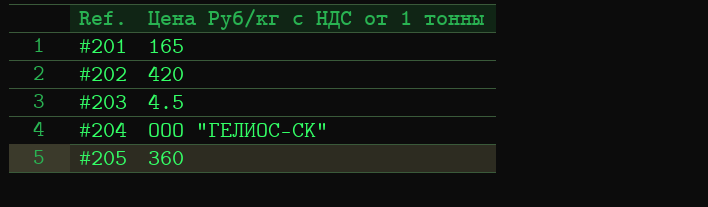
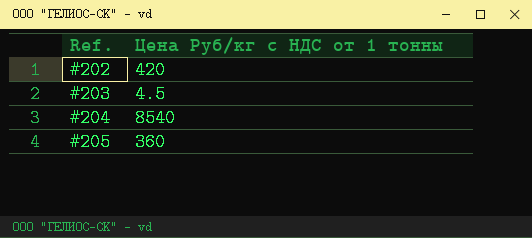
row #201: 165 -> none
#204 | Цена Руб/кг с НДС от 1 тонны: ООО "ГЕЛИОС-СК" -> 8540

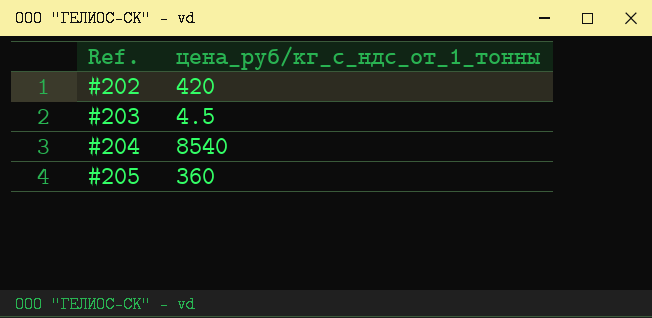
column name: Цена Руб/кг с НДС от 1 тонны -> цена_руб/кг_с_ндс_от_1_тонны

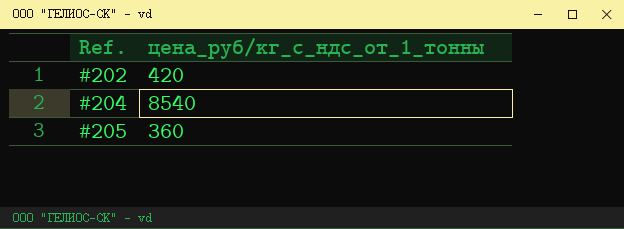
row #203: 4.5 -> none

